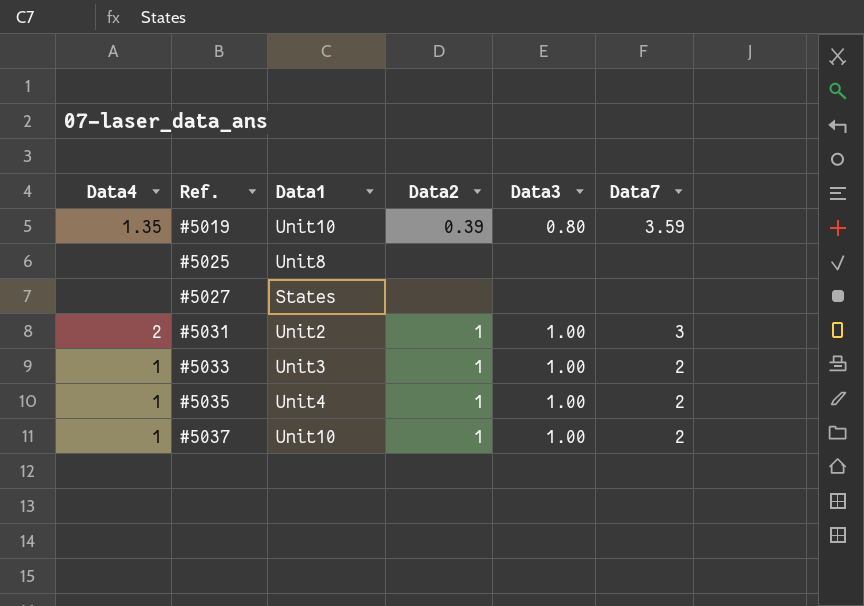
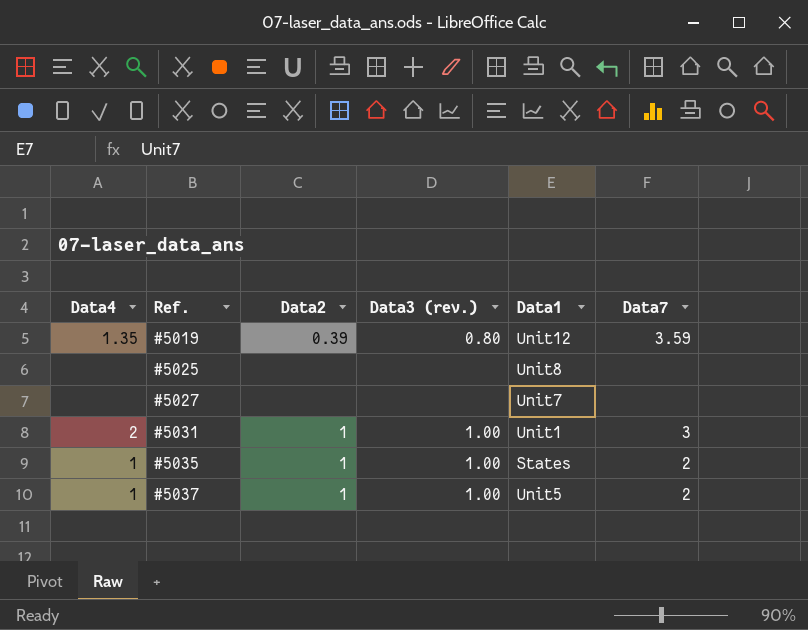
column name: Data3 -> Data3 (rev.)
column Data1 | position: 3 -> 5
row #5033: 1 | Unit3 | 1 | 1.00 | 2 -> none
#5019 | Data1: Unit10 -> Unit12
#5027 | Data1: States -> Unit7
#5031 | Data1: Unit2 -> Unit1
#5035 | Data1: Unit4 -> States
#5037 | Data1: Unit10 -> Unit5

